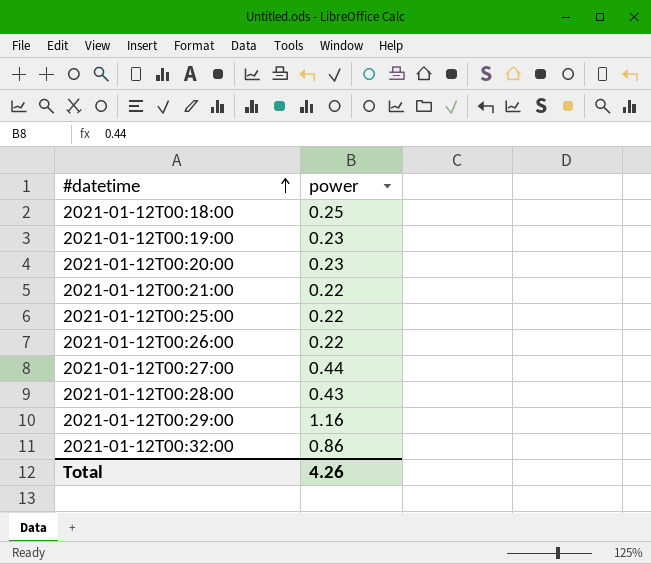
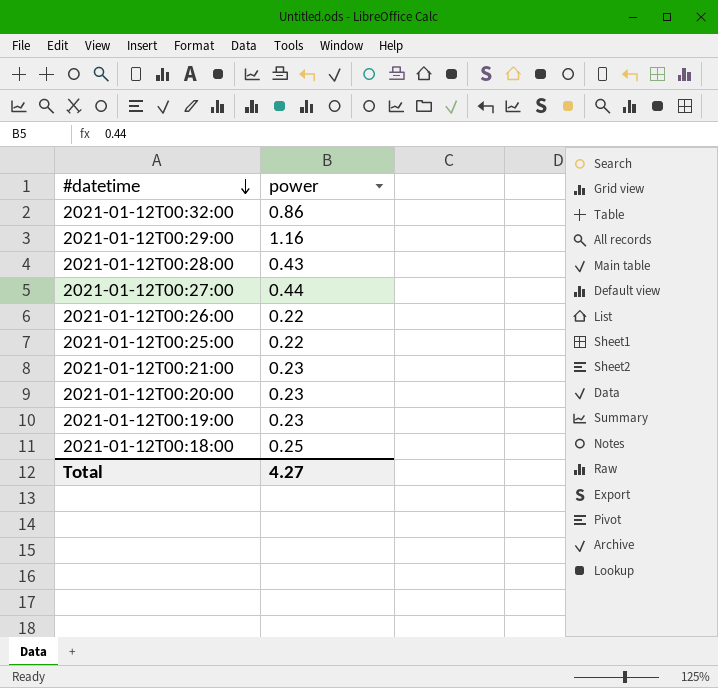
row order: #datetime ascending -> #datetime descending
2021-01-12T00:21:00 | power: 0.22 -> 0.23
Total | power: 4.26 -> 4.27

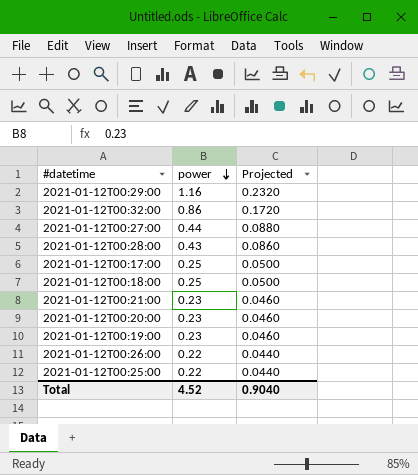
row order: #datetime descending -> power descending
column Projected | formula: none -> [power] * 0.2
row 2021-01-12T00:17:00: none -> 0.25 | 0.0500
Total | power: 4.27 -> 4.52

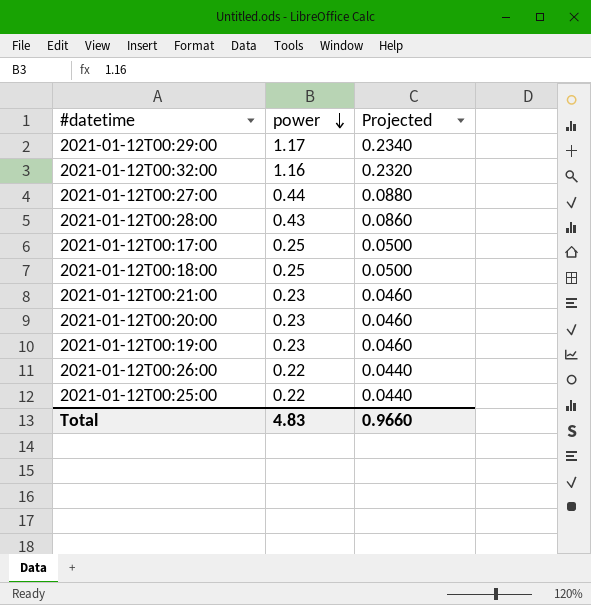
2021-01-12T00:29:00 | power: 1.16 -> 1.17
2021-01-12T00:29:00 | Projected: 0.2320 -> 0.2340
2021-01-12T00:32:00 | power: 0.86 -> 1.16
2021-01-12T00:32:00 | Projected: 0.1720 -> 0.2320
Total | power: 4.52 -> 4.83
Total | Projected: 0.9040 -> 0.9660

